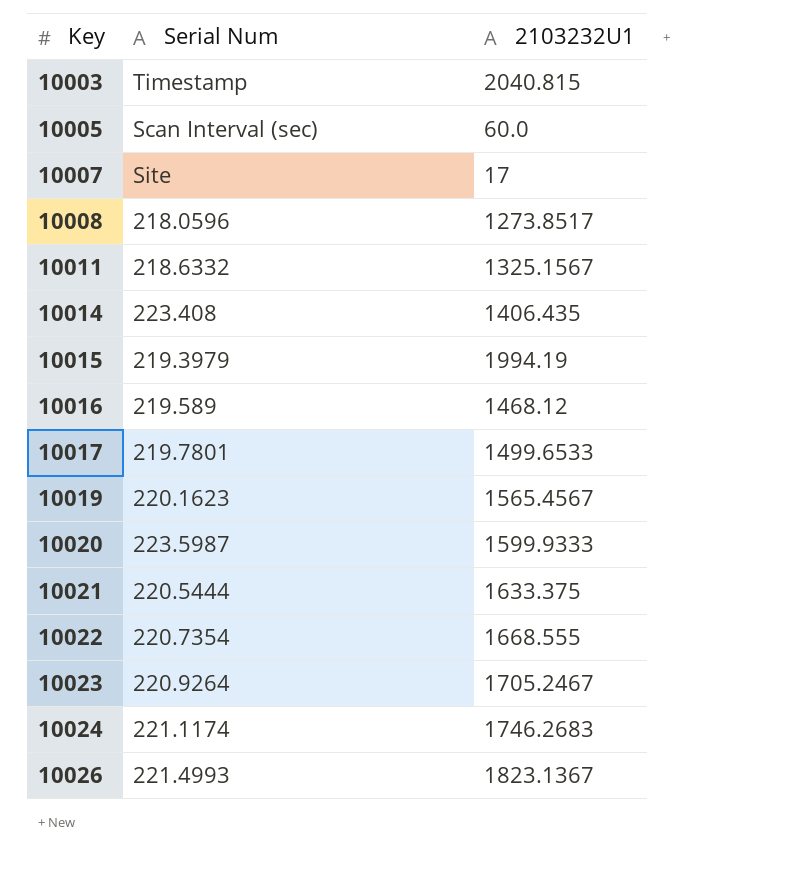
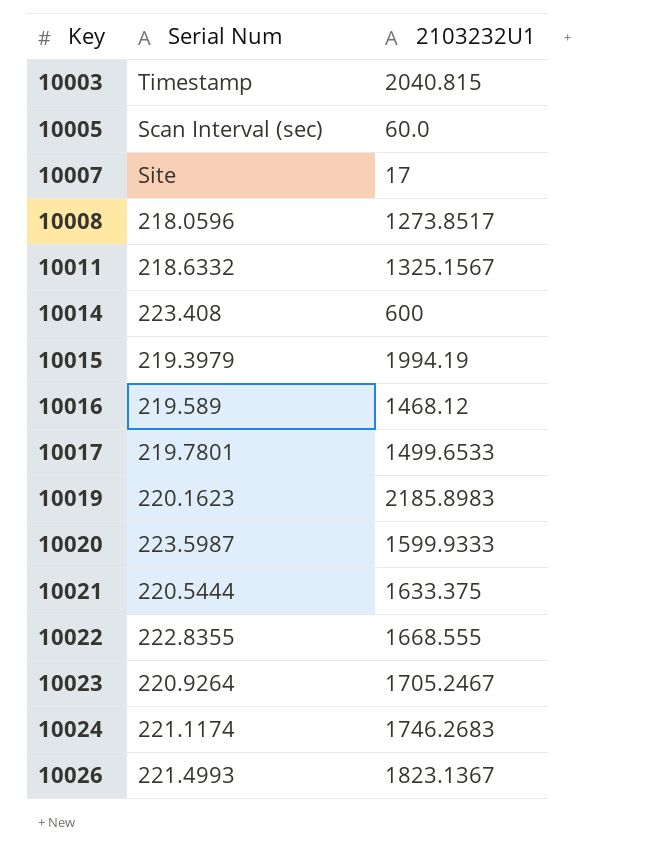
10014 | 2103232U1: 1406.435 -> 600
10019 | 2103232U1: 1565.4567 -> 2185.8983
10022 | Serial Num: 220.7354 -> 222.8355

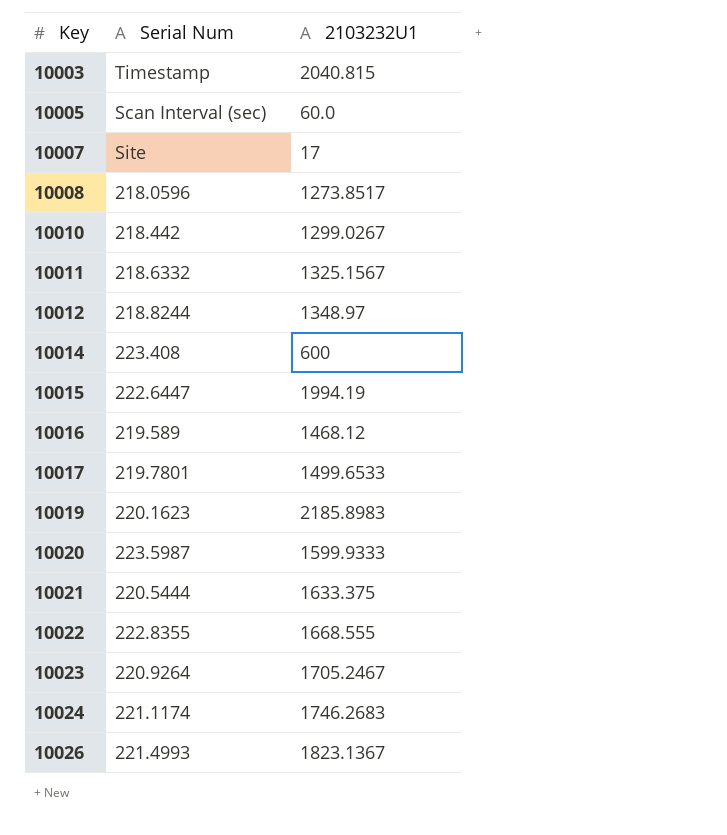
row 10010: none -> 218.442 | 1299.0267
row 10012: none -> 218.8244 | 1348.97
10015 | Serial Num: 219.3979 -> 222.6447

